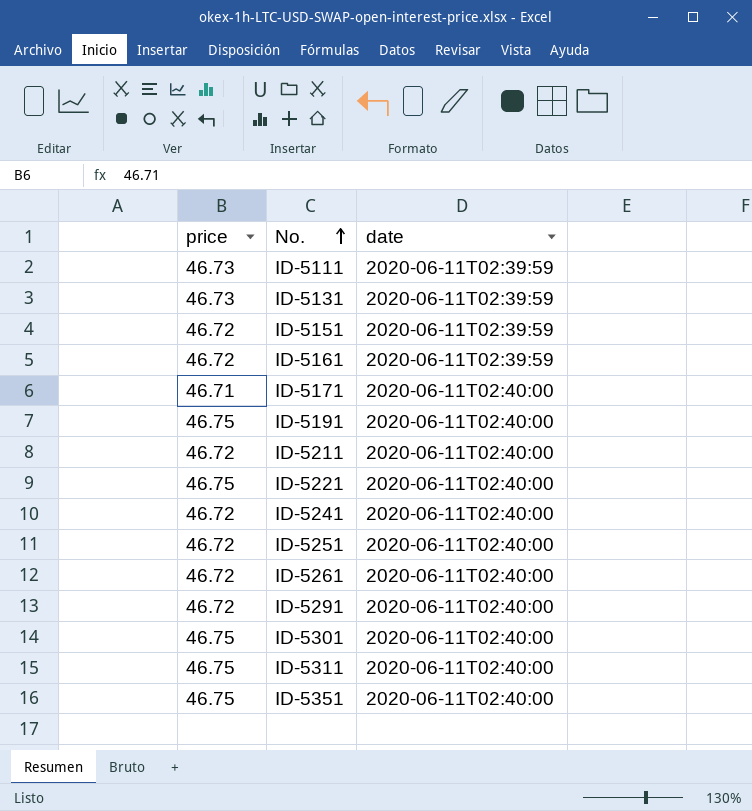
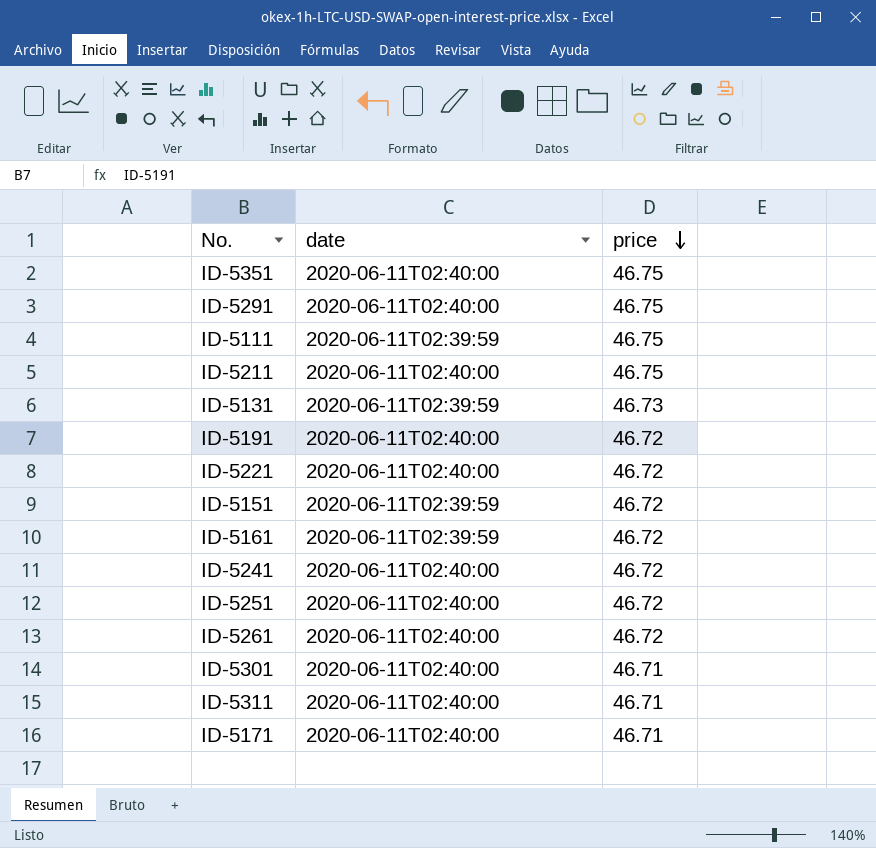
row order: No. ascending -> price descending
column price | position: 1 -> 3
ID-5291 | price: 46.72 -> 46.75
ID-5111 | price: 46.73 -> 46.75
ID-5211 | price: 46.72 -> 46.75
ID-5191 | price: 46.75 -> 46.72
ID-5221 | price: 46.75 -> 46.72
ID-5301 | price: 46.75 -> 46.71
ID-5311 | price: 46.75 -> 46.71

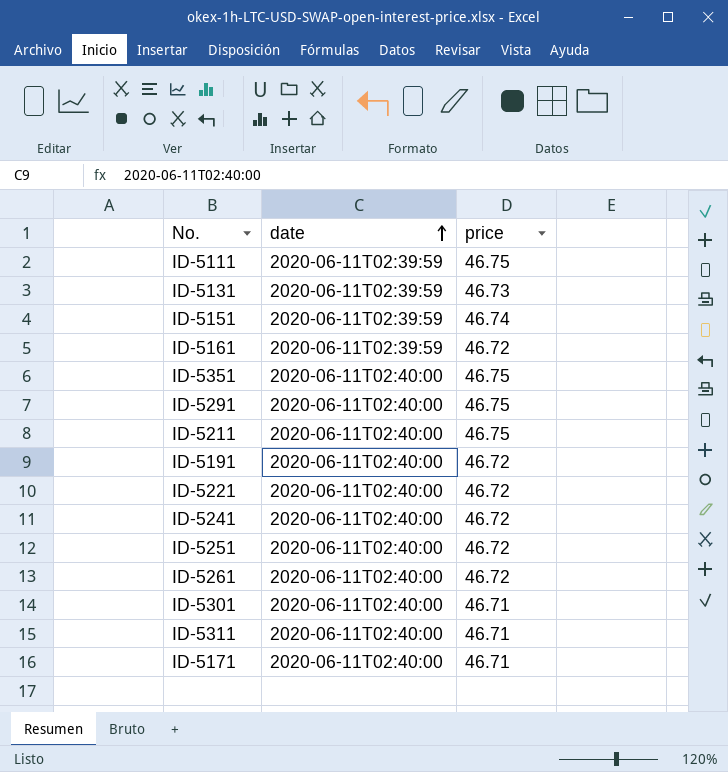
row order: price descending -> date ascending
ID-5151 | price: 46.72 -> 46.74

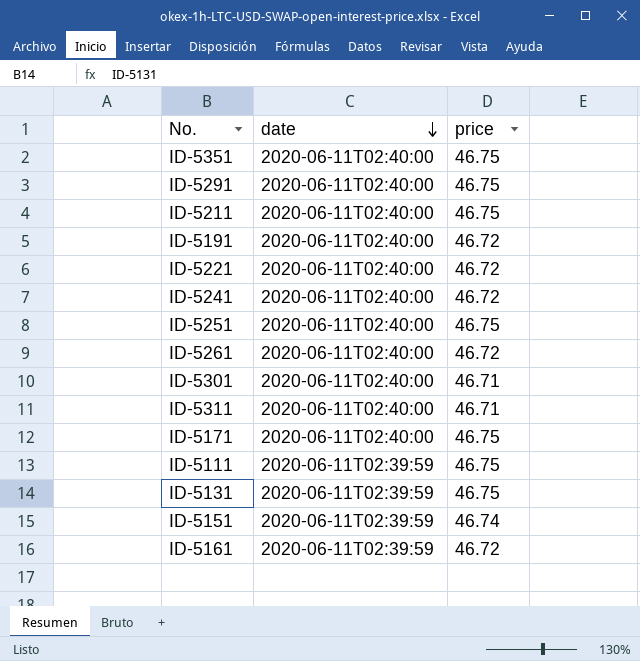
row order: date ascending -> date descending
ID-5251 | price: 46.72 -> 46.75
ID-5171 | price: 46.71 -> 46.75
ID-5131 | price: 46.73 -> 46.75

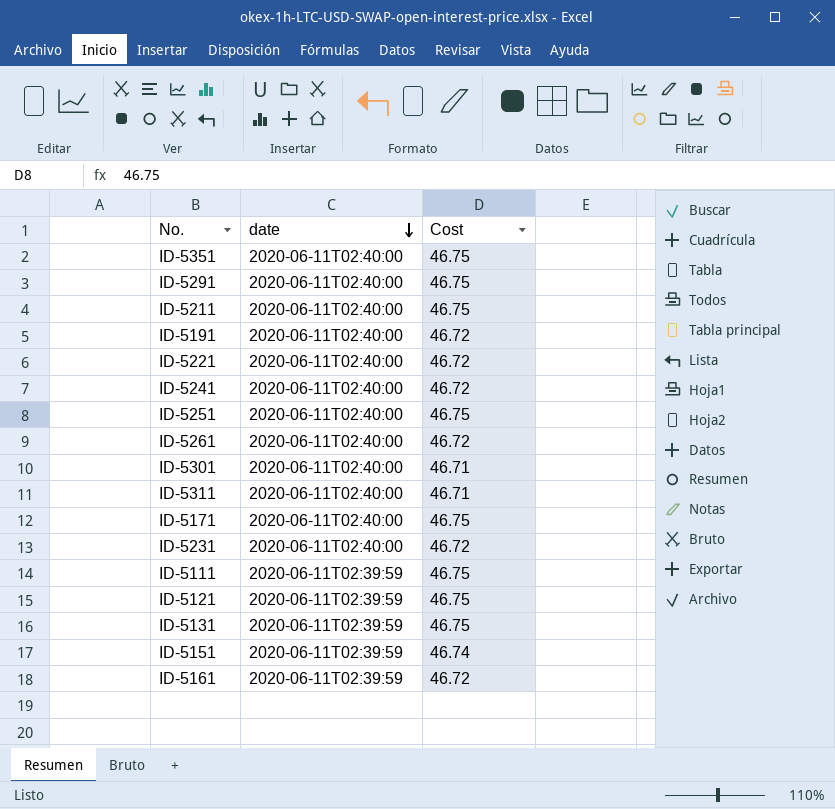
column name: price -> Cost
row ID-5231: none -> 2020-06-11T02:40:00 | 46.72
row ID-5121: none -> 2020-06-11T02:39:59 | 46.75

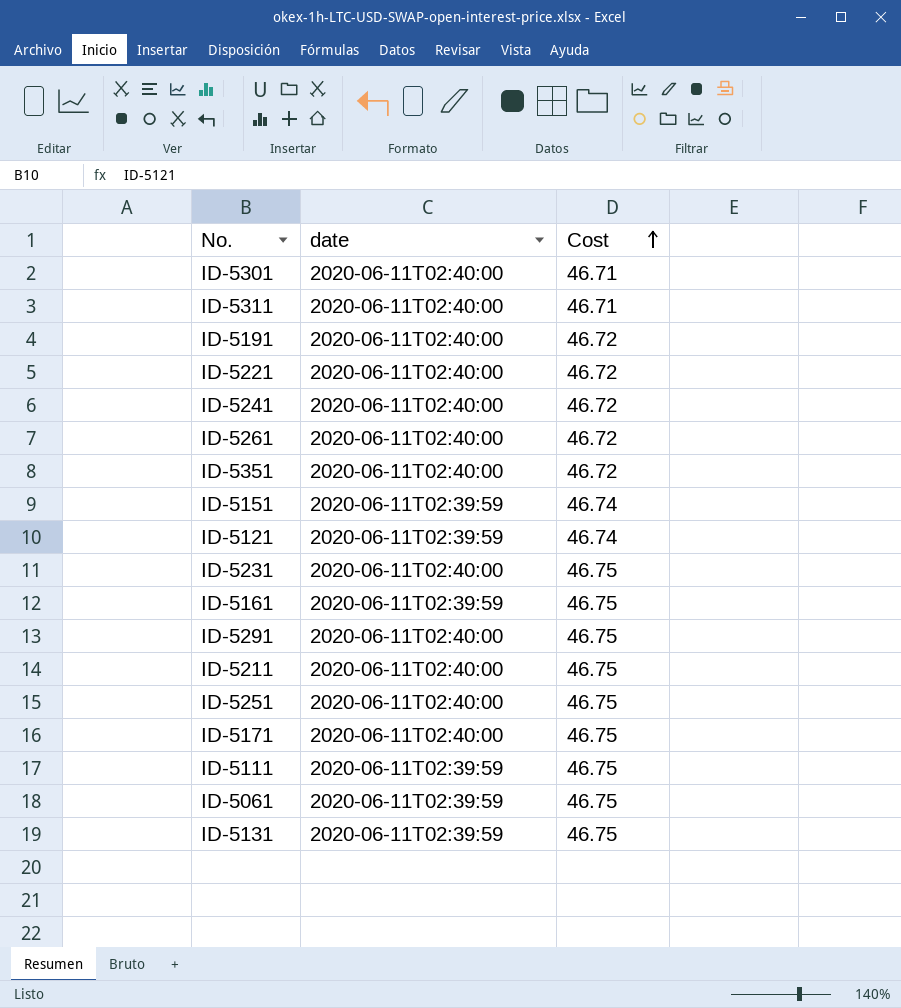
row order: date descending -> Cost ascending
ID-5351 | Cost: 46.75 -> 46.72
ID-5121 | Cost: 46.75 -> 46.74
ID-5231 | Cost: 46.72 -> 46.75
ID-5161 | Cost: 46.72 -> 46.75
row ID-5061: none -> 2020-06-11T02:39:59 | 46.75

